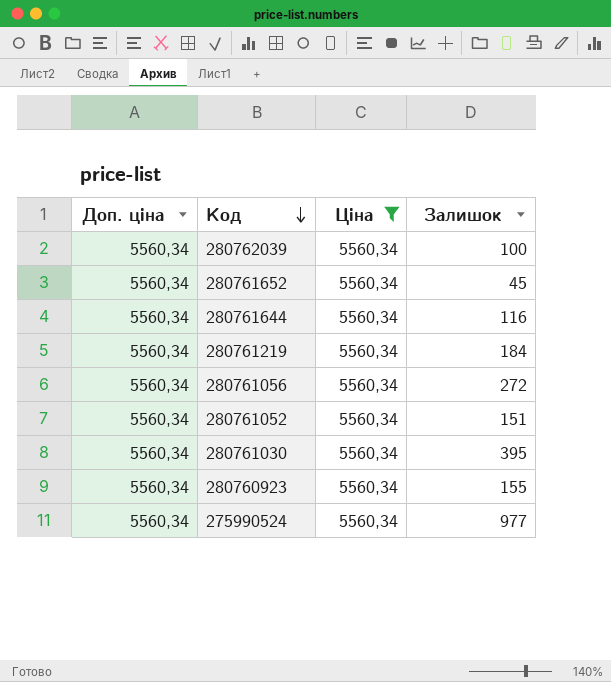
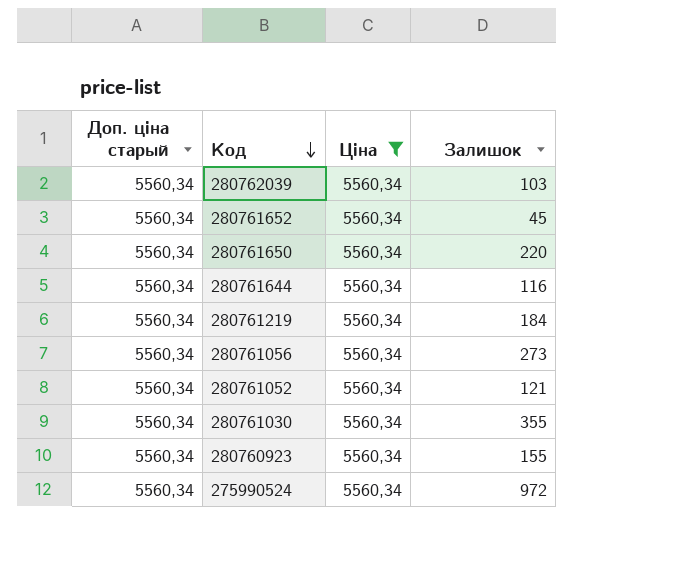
column name: Доп. ціна -> Доп. ціна старый
280762039 | Залишок: 100 -> 103
row 280761650: none -> 5560,34 | 5560,34 | 220
280761056 | Залишок: 272 -> 273
280761052 | Залишок: 151 -> 121
280761030 | Залишок: 395 -> 355
275990524 | Залишок: 977 -> 972

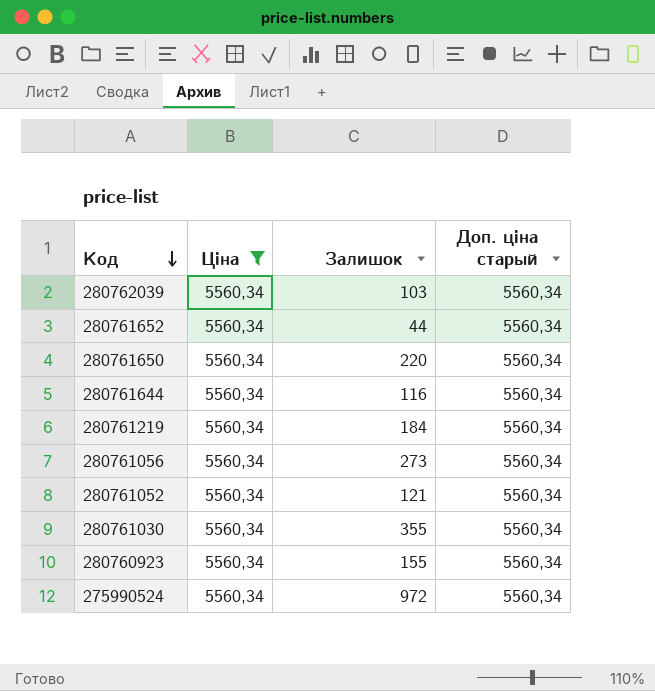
column Доп. ціна старый | position: 1 -> 4
280761652 | Залишок: 45 -> 44

